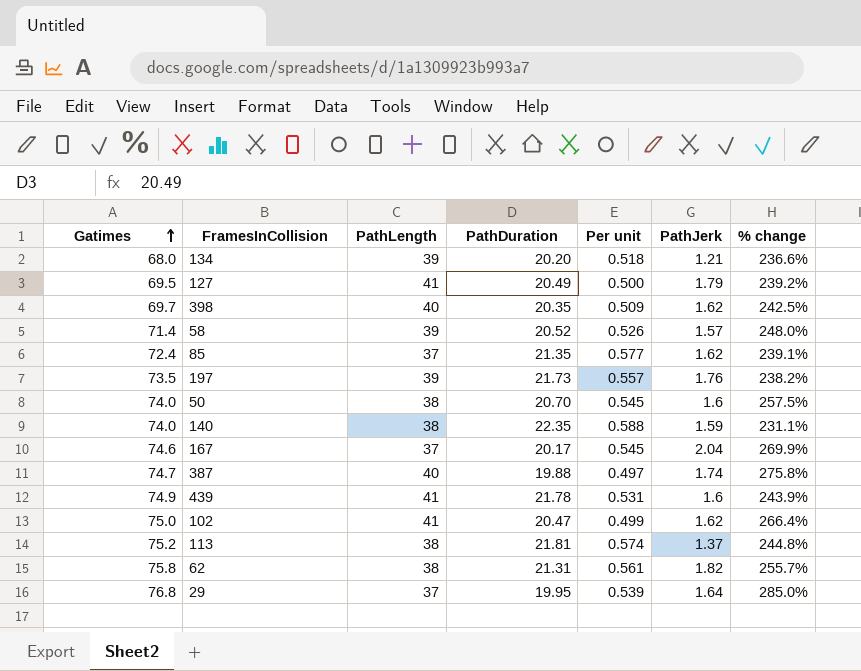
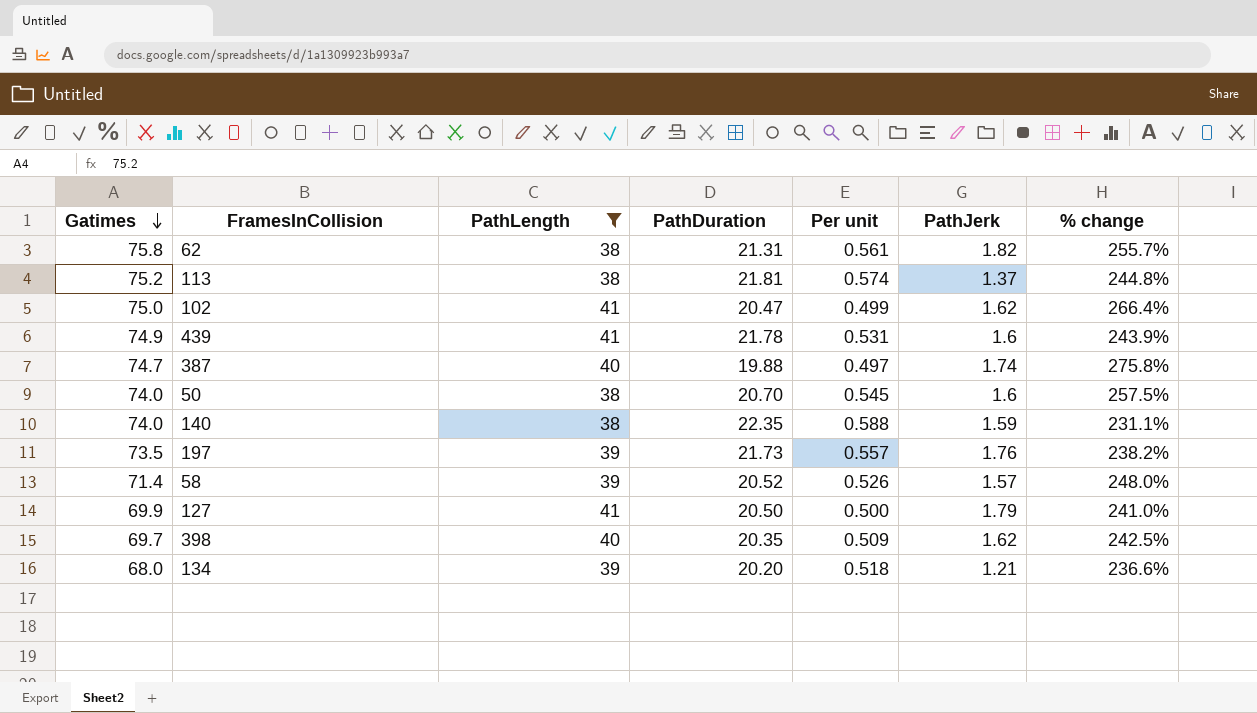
filter: none -> PathLength != 37
row order: Gatimes ascending -> Gatimes descending
127 | Gatimes: 69.5 -> 69.9
127 | PathDuration: 20.49 -> 20.50
127 | % change: 239.2% -> 241.0%

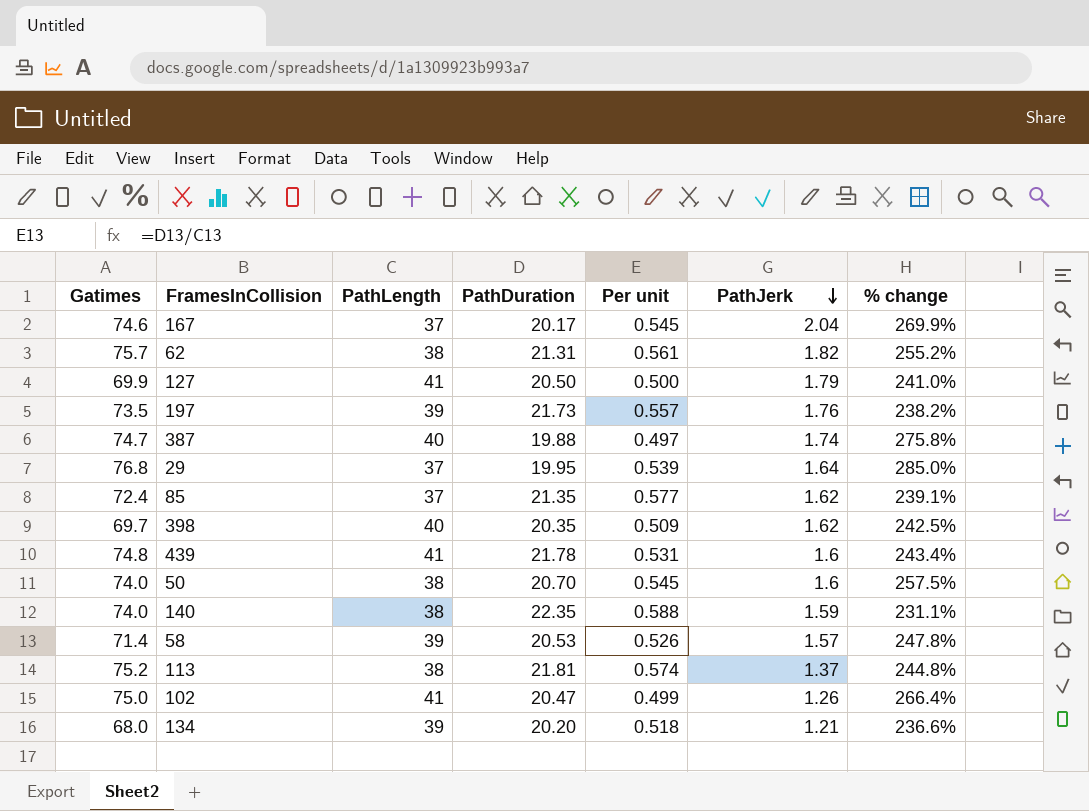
filter: PathLength != 37 -> none
row order: Gatimes descending -> PathJerk descending
62 | Gatimes: 75.8 -> 75.7
62 | % change: 255.7% -> 255.2%
439 | Gatimes: 74.9 -> 74.8
439 | % change: 243.9% -> 243.4%
58 | PathDuration: 20.52 -> 20.53
58 | % change: 248.0% -> 247.8%
102 | PathJerk: 1.62 -> 1.26

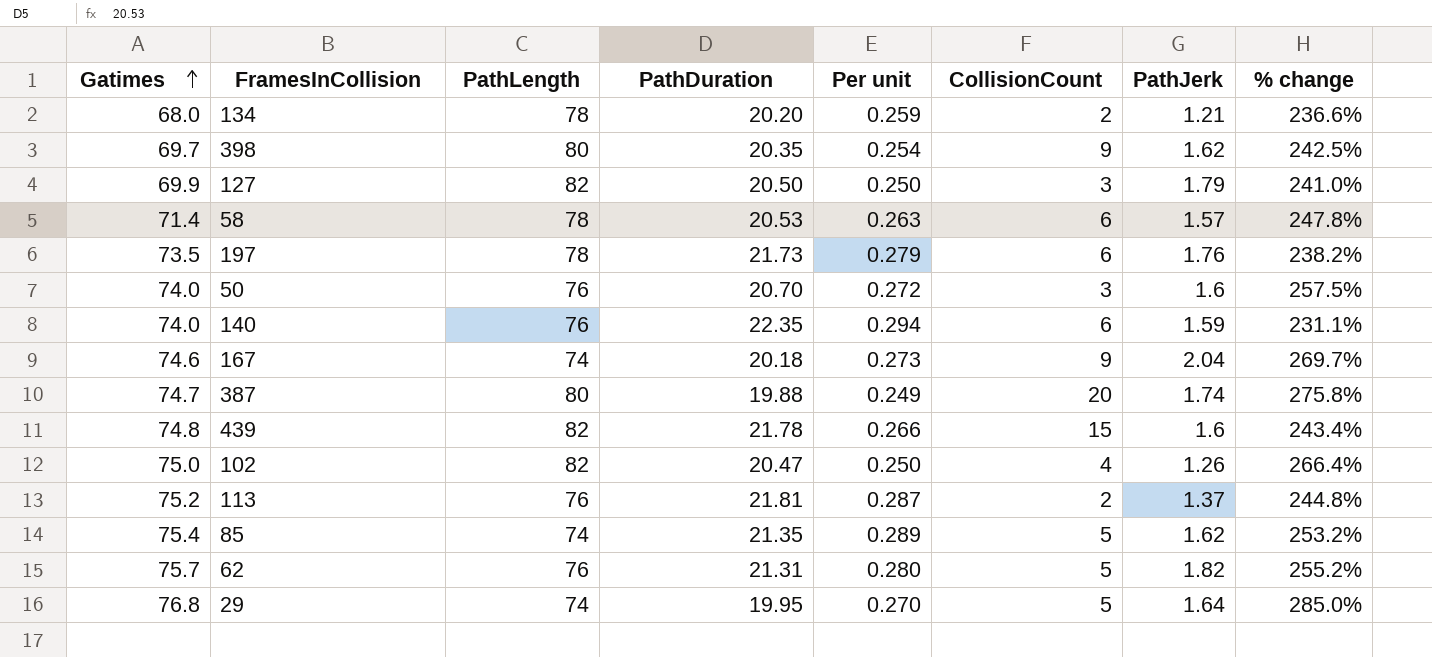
row order: PathJerk descending -> Gatimes ascending
column CollisionCount | position: none -> 6
134 | PathLength: 39 -> 78
134 | Per unit: 0.518 -> 0.259
398 | PathLength: 40 -> 80
398 | Per unit: 0.509 -> 0.254
127 | PathLength: 41 -> 82
127 | Per unit: 0.500 -> 0.250
58 | PathLength: 39 -> 78
58 | Per unit: 0.526 -> 0.263
197 | PathLength: 39 -> 78
197 | Per unit: 0.557 -> 0.279
50 | PathLength: 38 -> 76
50 | Per unit: 0.545 -> 0.272
140 | PathLength: 38 -> 76
140 | Per unit: 0.588 -> 0.294
167 | PathLength: 37 -> 74
167 | PathDuration: 20.17 -> 20.18
167 | Per unit: 0.545 -> 0.273
167 | % change: 269.9% -> 269.7%
387 | PathLength: 40 -> 80
387 | Per unit: 0.497 -> 0.249
439 | PathLength: 41 -> 82
439 | Per unit: 0.531 -> 0.266
102 | PathLength: 41 -> 82
102 | Per unit: 0.499 -> 0.250
113 | PathLength: 38 -> 76
113 | Per unit: 0.574 -> 0.287
85 | Gatimes: 72.4 -> 75.4
85 | PathLength: 37 -> 74
85 | Per unit: 0.577 -> 0.289
85 | % change: 239.1% -> 253.2%
62 | PathLength: 38 -> 76
62 | Per unit: 0.561 -> 0.280
29 | PathLength: 37 -> 74
29 | Per unit: 0.539 -> 0.270

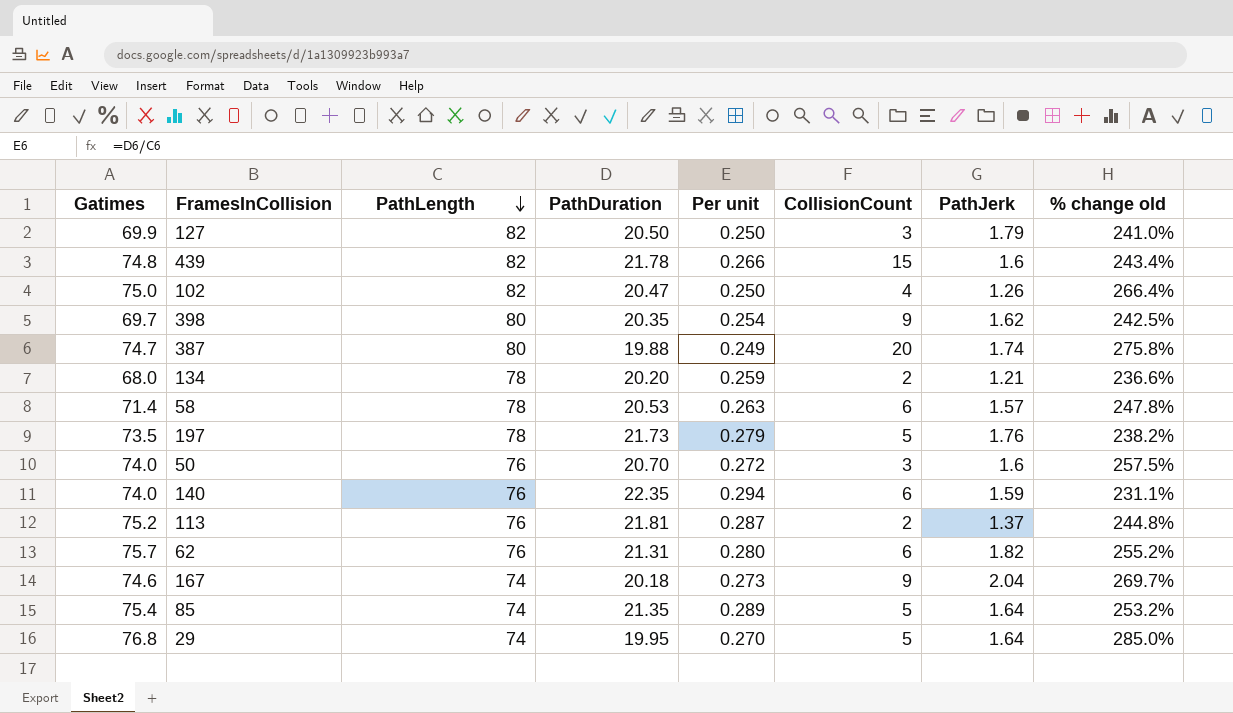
row order: Gatimes ascending -> PathLength descending
column name: % change -> % change old
197 | CollisionCount: 6 -> 5
62 | CollisionCount: 5 -> 6
85 | PathJerk: 1.62 -> 1.64

